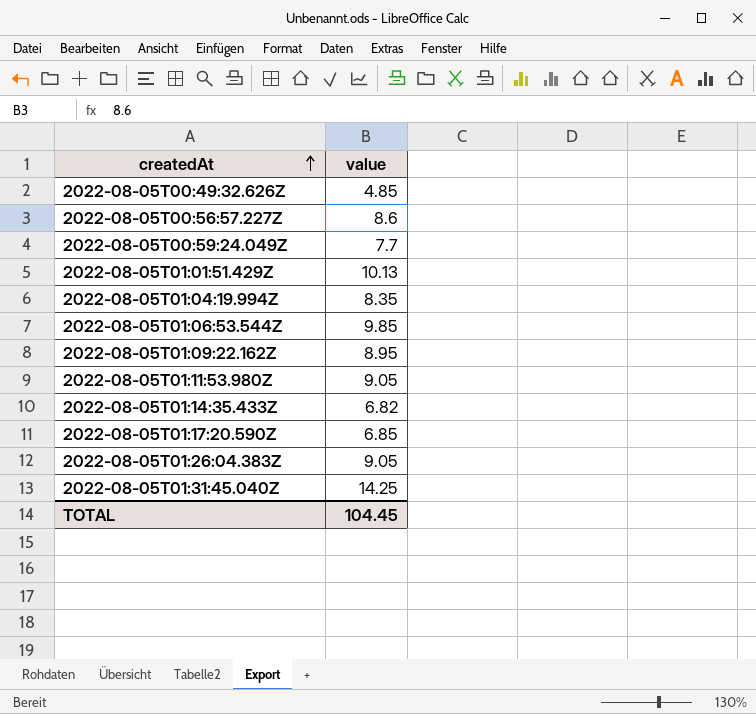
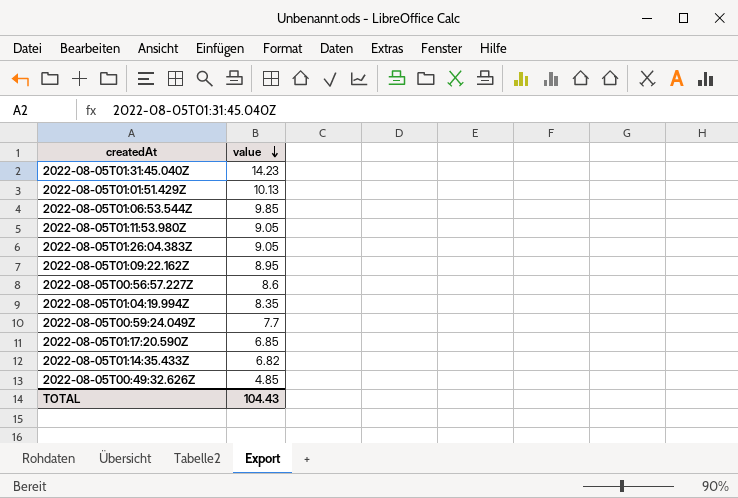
row order: createdAt ascending -> value descending
2022-08-05T01:31:45.040Z | value: 14.25 -> 14.23
TOTAL | value: 104.45 -> 104.43

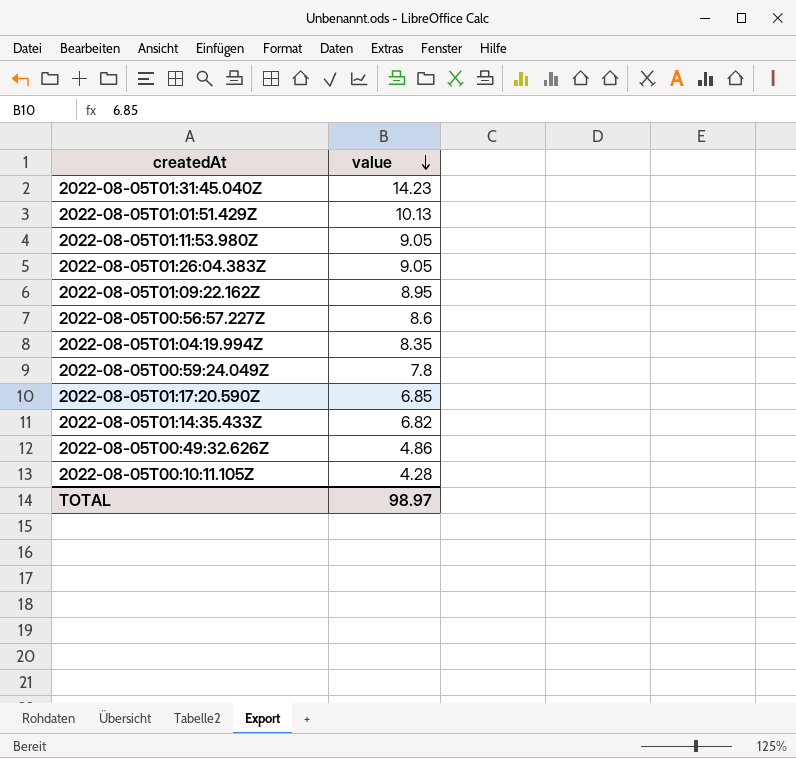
row 2022-08-05T01:06:53.544Z: 9.85 -> none
2022-08-05T00:59:24.049Z | value: 7.7 -> 7.8
2022-08-05T00:49:32.626Z | value: 4.85 -> 4.86
row 2022-08-05T00:10:11.105Z: none -> 4.28
TOTAL | value: 104.43 -> 98.97

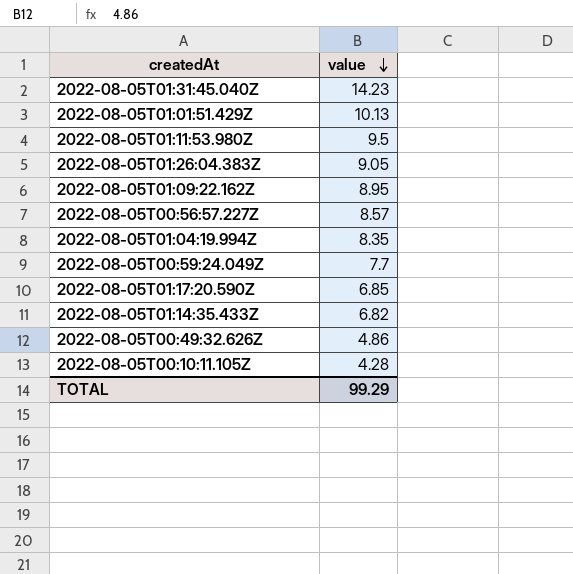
2022-08-05T01:11:53.980Z | value: 9.05 -> 9.5
2022-08-05T00:56:57.227Z | value: 8.6 -> 8.57
2022-08-05T00:59:24.049Z | value: 7.8 -> 7.7
TOTAL | value: 98.97 -> 99.29

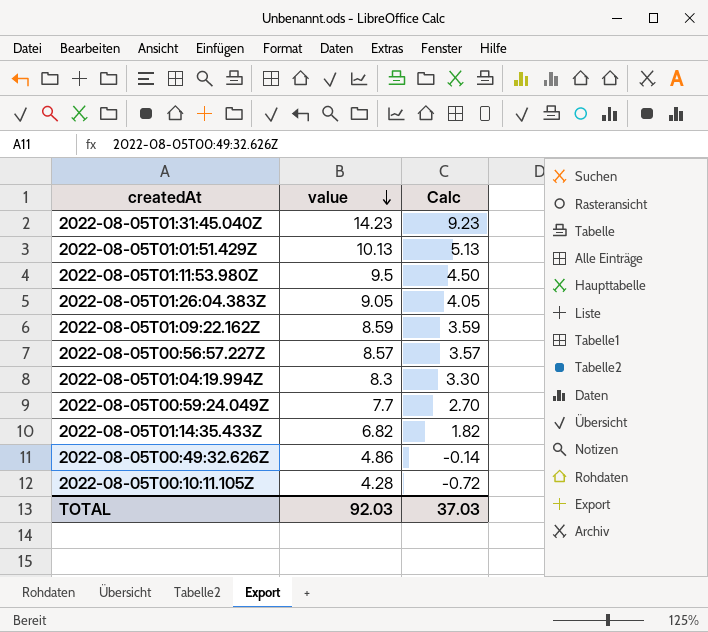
column Calc | formula: none -> [value] - 5
row 2022-08-05T01:17:20.590Z: 6.85 -> none
2022-08-05T01:09:22.162Z | value: 8.95 -> 8.59
2022-08-05T01:04:19.994Z | value: 8.35 -> 8.3
TOTAL | value: 99.29 -> 92.03

